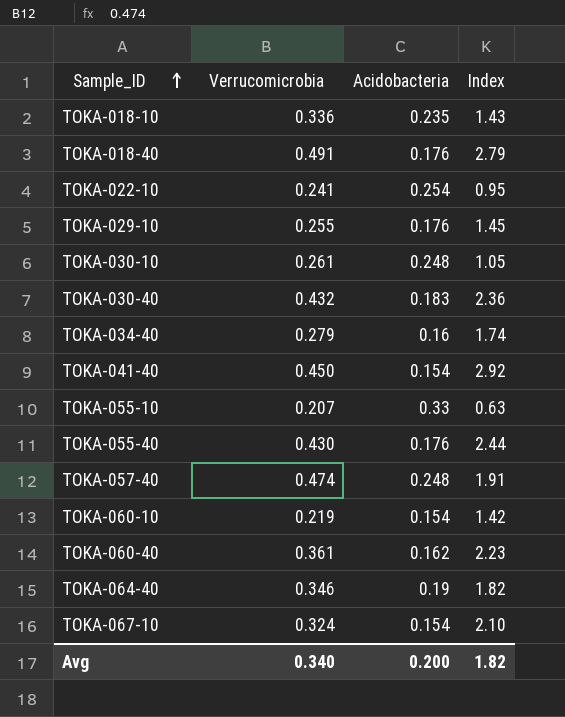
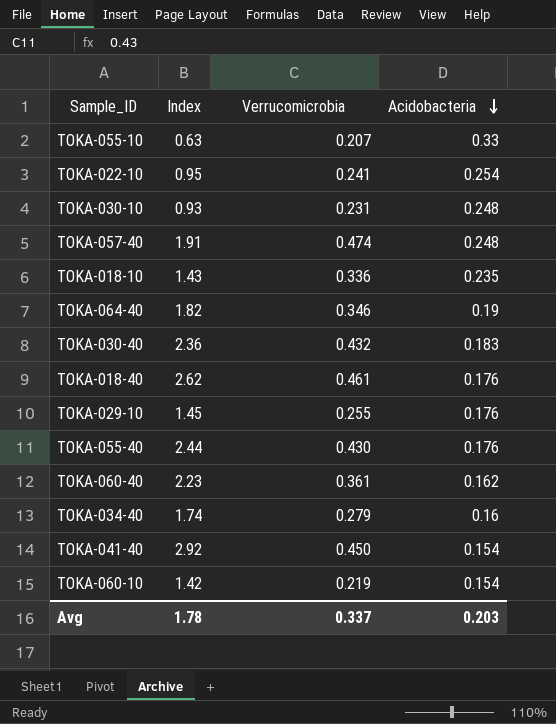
row order: Sample_ID ascending -> Acidobacteria descending
column Index | position: 4 -> 2
row TOKA-067-10: 0.324 | 0.154 | 2.10 -> none
TOKA-030-10 | Index: 1.05 -> 0.93
TOKA-030-10 | Verrucomicrobia: 0.261 -> 0.231
TOKA-018-40 | Index: 2.79 -> 2.62
TOKA-018-40 | Verrucomicrobia: 0.491 -> 0.461
Avg | Index: 1.82 -> 1.78
Avg | Verrucomicrobia: 0.340 -> 0.337
Avg | Acidobacteria: 0.200 -> 0.203

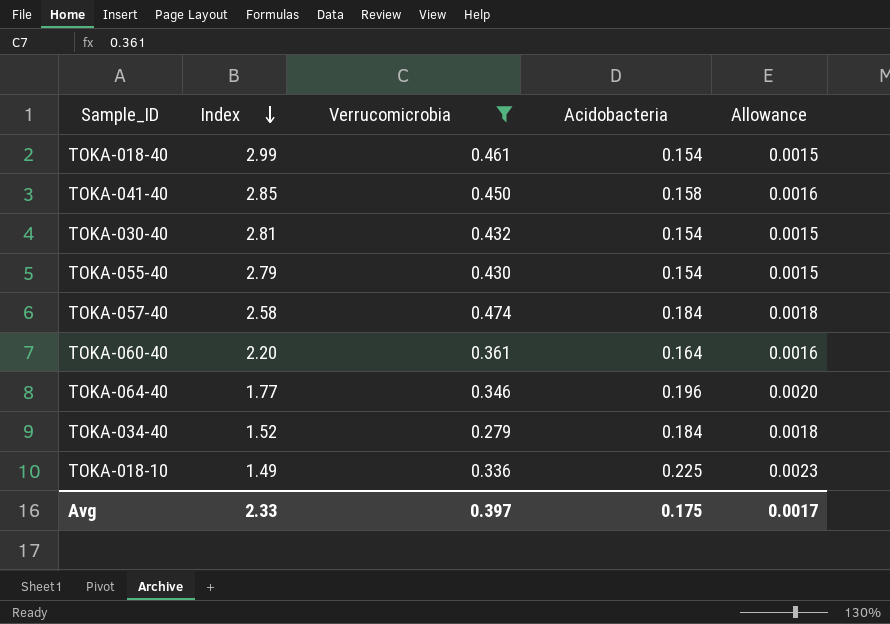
filter: none -> Verrucomicrobia >= 0.279
row order: Acidobacteria descending -> Index descending
column Allowance | formula: none -> [Acidobacteria] * 0.01
TOKA-018-40 | Index: 2.62 -> 2.99
TOKA-018-40 | Acidobacteria: 0.176 -> 0.154
TOKA-041-40 | Index: 2.92 -> 2.85
TOKA-041-40 | Acidobacteria: 0.154 -> 0.158
TOKA-030-40 | Index: 2.36 -> 2.81
TOKA-030-40 | Acidobacteria: 0.183 -> 0.154
TOKA-055-40 | Index: 2.44 -> 2.79
TOKA-055-40 | Acidobacteria: 0.176 -> 0.154
TOKA-057-40 | Index: 1.91 -> 2.58
TOKA-057-40 | Acidobacteria: 0.248 -> 0.184
TOKA-060-40 | Index: 2.23 -> 2.20
TOKA-060-40 | Acidobacteria: 0.162 -> 0.164
TOKA-064-40 | Index: 1.82 -> 1.77
TOKA-064-40 | Acidobacteria: 0.19 -> 0.196
TOKA-034-40 | Index: 1.74 -> 1.52
TOKA-034-40 | Acidobacteria: 0.16 -> 0.184
TOKA-018-10 | Index: 1.43 -> 1.49
TOKA-018-10 | Acidobacteria: 0.235 -> 0.225
Avg | Index: 1.78 -> 2.33
Avg | Verrucomicrobia: 0.337 -> 0.397
Avg | Acidobacteria: 0.203 -> 0.175

